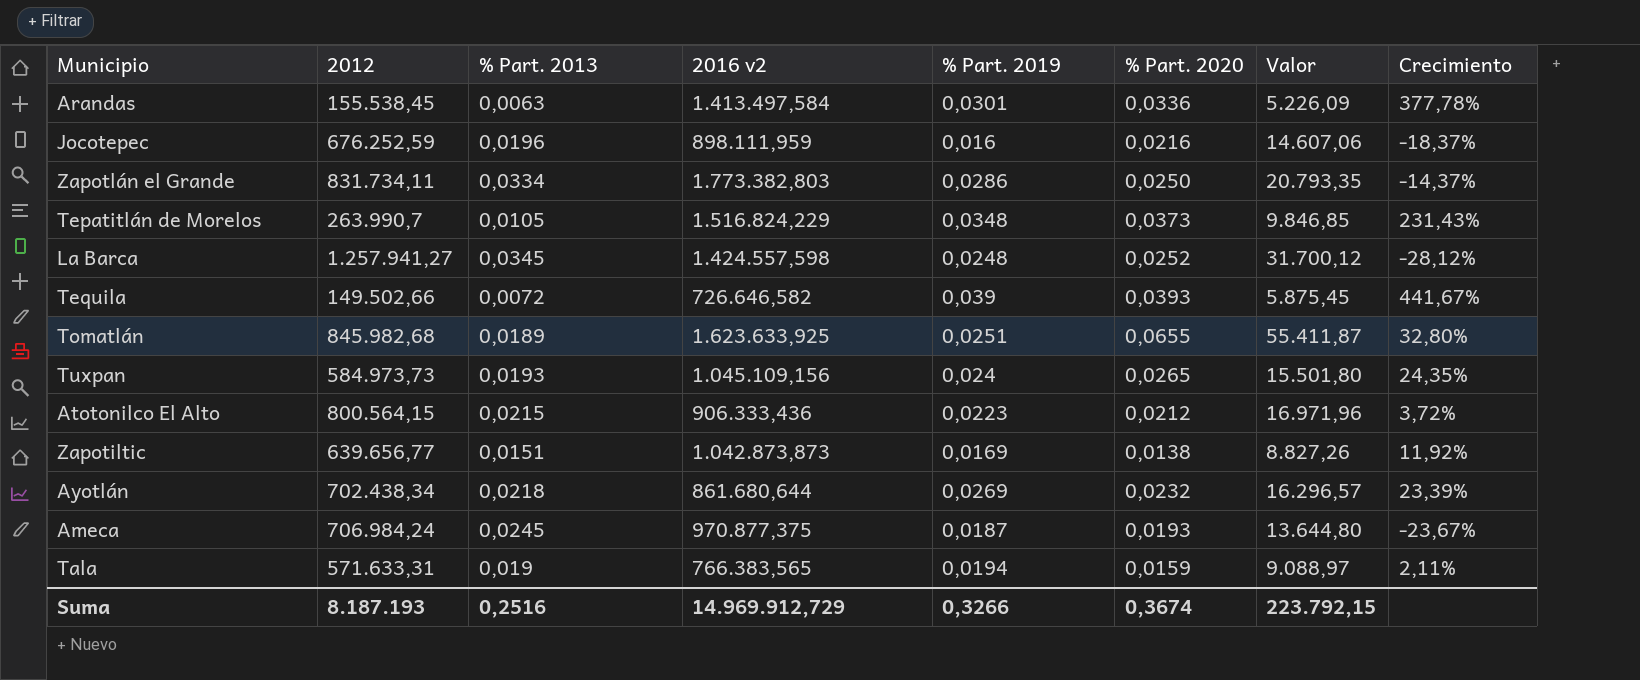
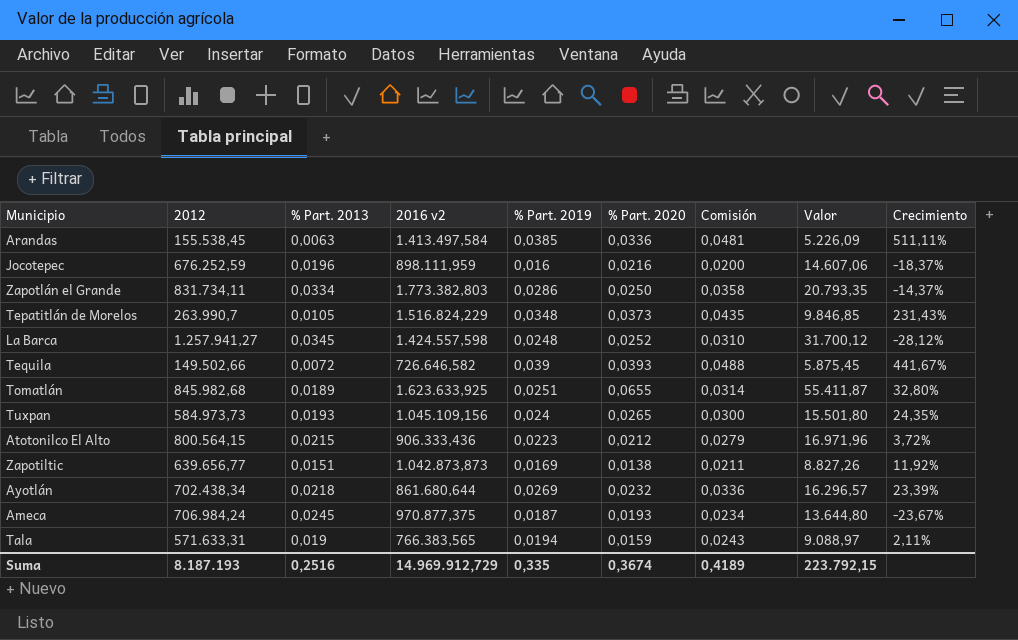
column Comisión | formula: none -> [% Part. 2019] * 1,25
Arandas | % Part. 2019: 0,0301 -> 0,0385
Arandas | Crecimiento: 377,78% -> 511,11%
Suma | % Part. 2019: 0,3266 -> 0,335

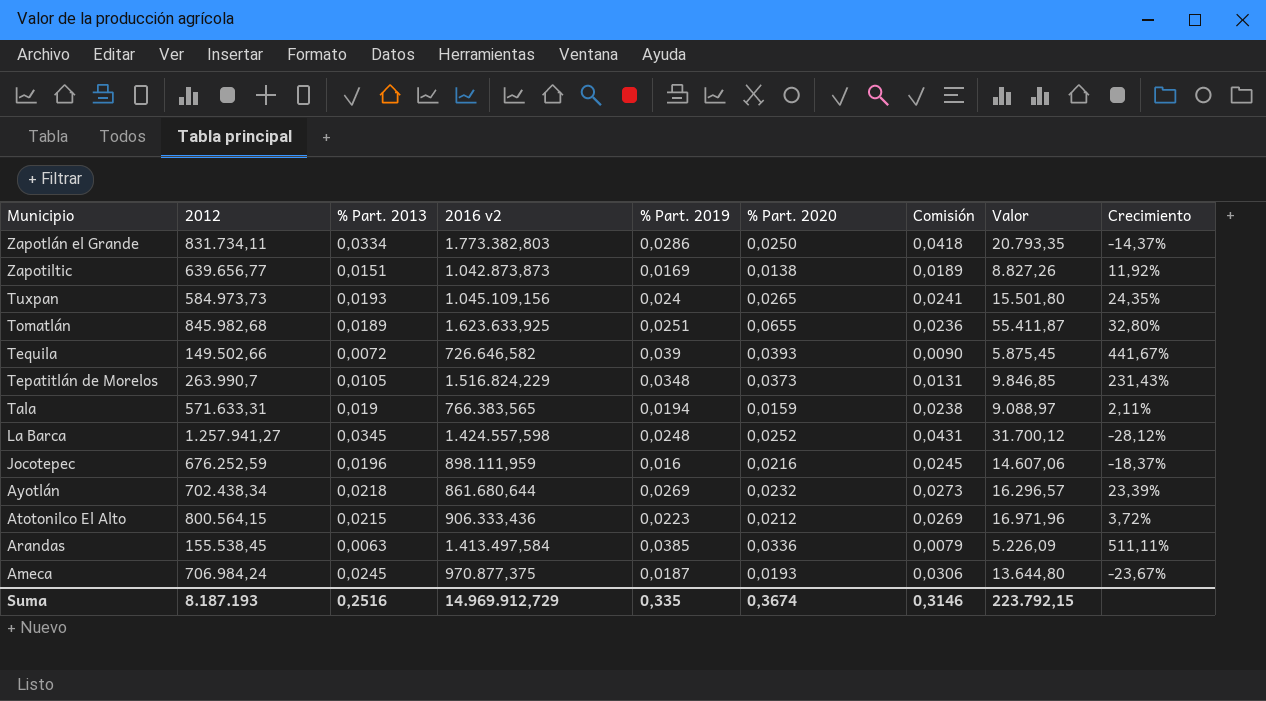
row order: none -> Municipio descending
column Comisión | formula: [% Part. 2019] * 1,25 -> [% Part. 2013] * 1,25
Suma | Comisión: 0,4189 -> 0,3146

